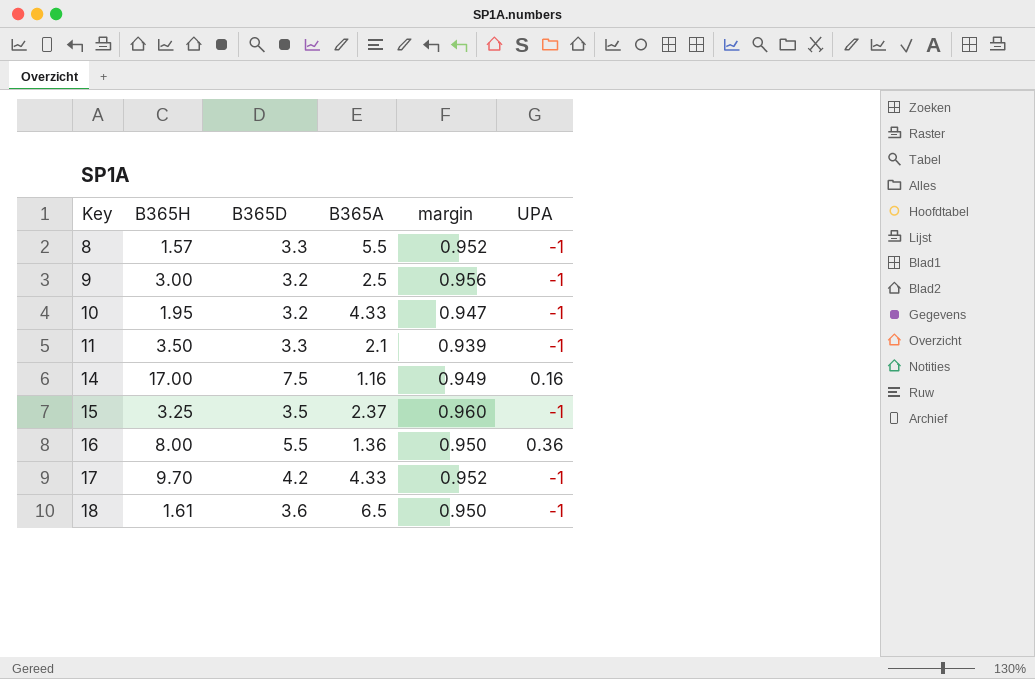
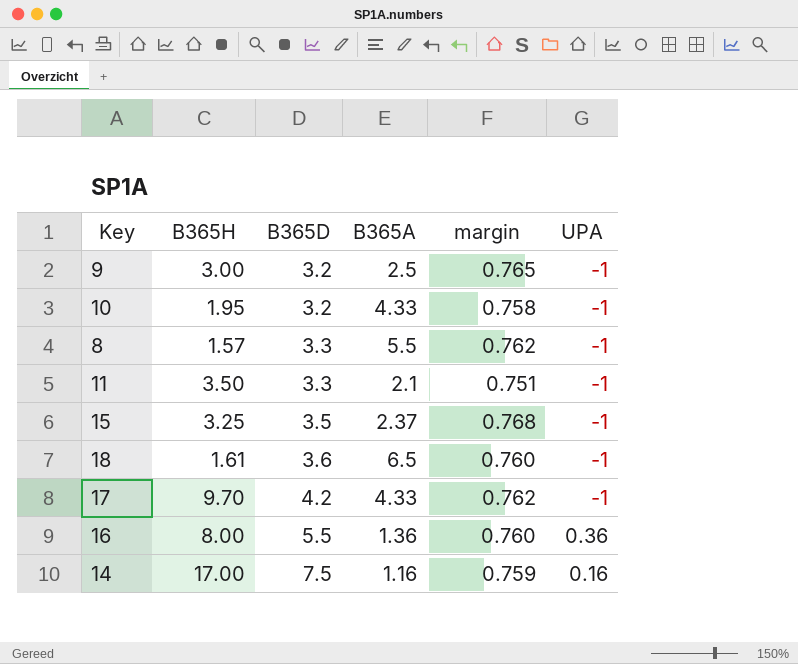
row order: Key ascending -> B365D ascending
9 | margin: 0.956 -> 0.765
10 | margin: 0.947 -> 0.758
8 | margin: 0.952 -> 0.762
11 | margin: 0.939 -> 0.751
15 | margin: 0.960 -> 0.768
18 | margin: 0.950 -> 0.760
17 | margin: 0.952 -> 0.762
16 | margin: 0.950 -> 0.760
14 | margin: 0.949 -> 0.759

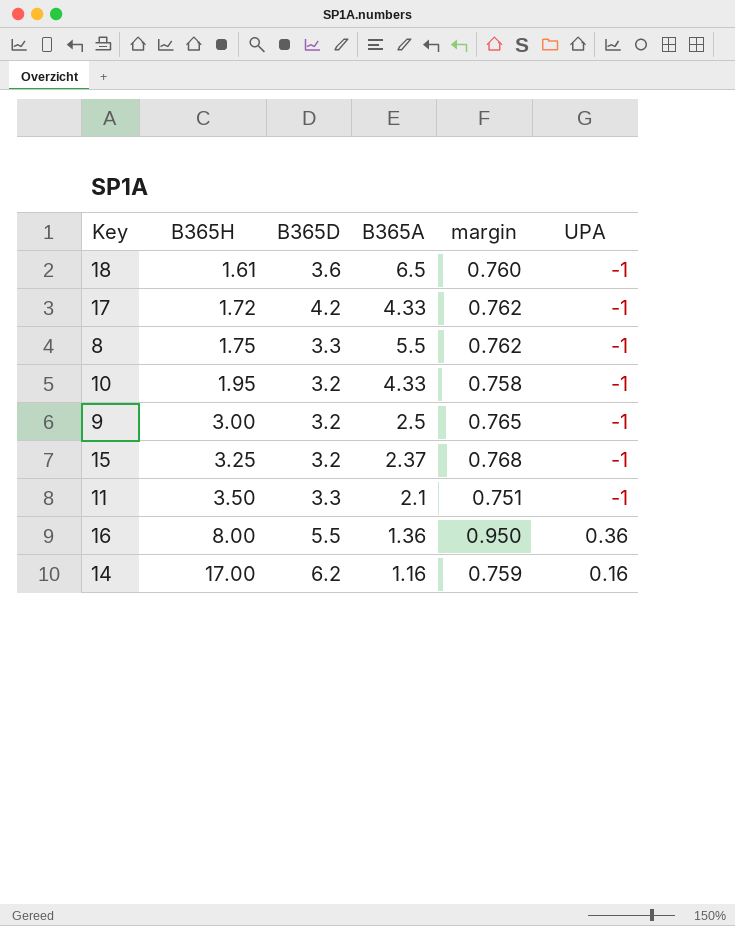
row order: B365D ascending -> B365H ascending
17 | B365H: 9.70 -> 1.72
8 | B365H: 1.57 -> 1.75
15 | B365D: 3.5 -> 3.2
16 | margin: 0.760 -> 0.950
14 | B365D: 7.5 -> 6.2

